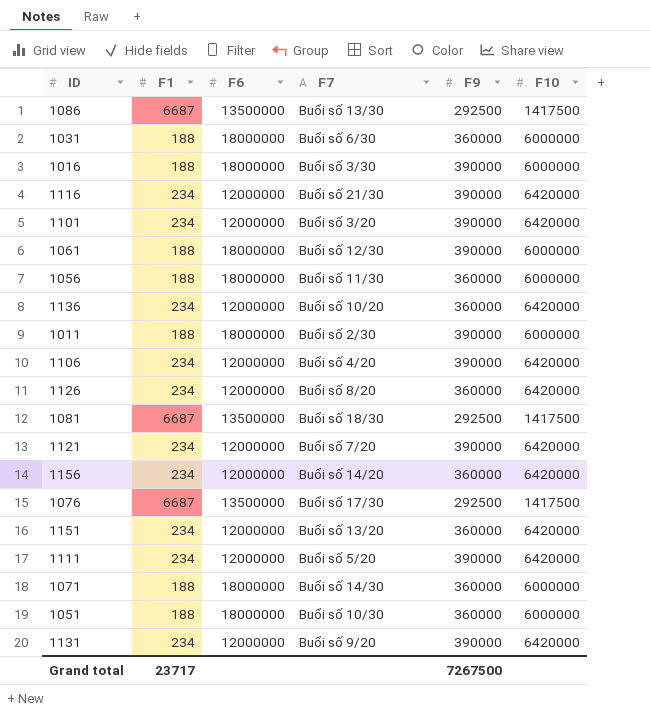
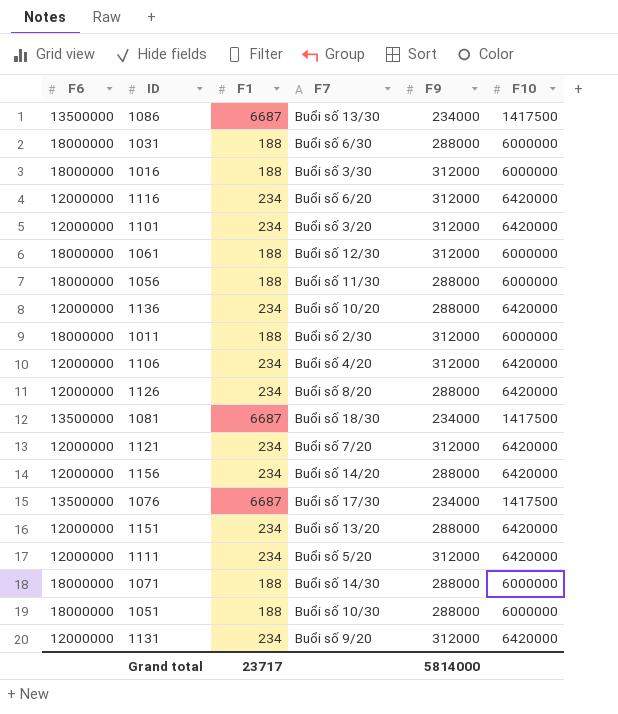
column F6 | position: 3 -> 1
1086 | F9: 292500 -> 234000
1031 | F9: 360000 -> 288000
1016 | F9: 390000 -> 312000
1116 | F7: Buổi số 21/30 -> Buổi số 6/20
1116 | F9: 390000 -> 312000
1101 | F9: 390000 -> 312000
1061 | F9: 390000 -> 312000
1056 | F9: 360000 -> 288000
1136 | F9: 360000 -> 288000
1011 | F9: 390000 -> 312000
1106 | F9: 390000 -> 312000
1126 | F9: 360000 -> 288000
1081 | F9: 292500 -> 234000
1121 | F9: 390000 -> 312000
1156 | F9: 360000 -> 288000
1076 | F9: 292500 -> 234000
1151 | F9: 360000 -> 288000
1111 | F9: 390000 -> 312000
1071 | F9: 360000 -> 288000
1051 | F9: 360000 -> 288000
1131 | F9: 390000 -> 312000
Grand total | F9: 7267500 -> 5814000

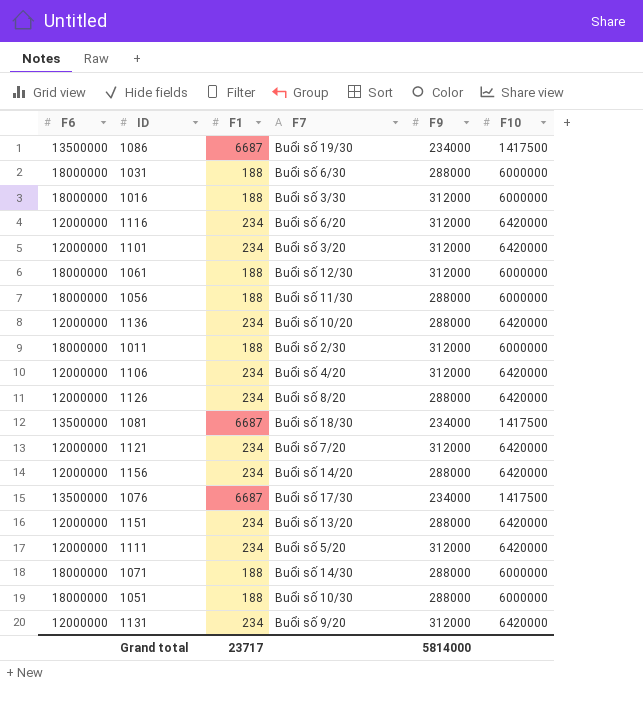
1086 | F7: Buổi số 13/30 -> Buổi số 19/30

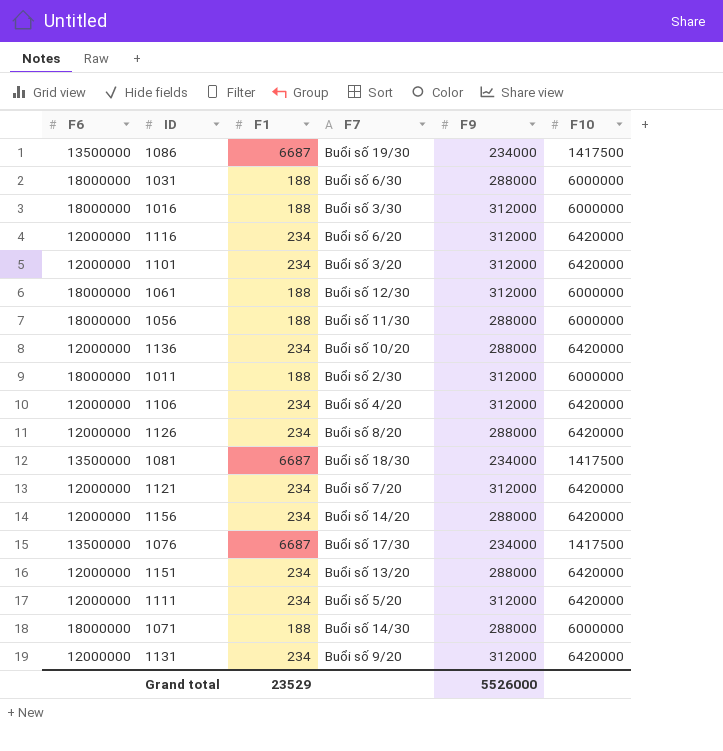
row 1051: 18000000 | 188 | Buổi số 10/30 | 288000 | 6000000 -> none
Grand total | F1: 23717 -> 23529
Grand total | F9: 5814000 -> 5526000

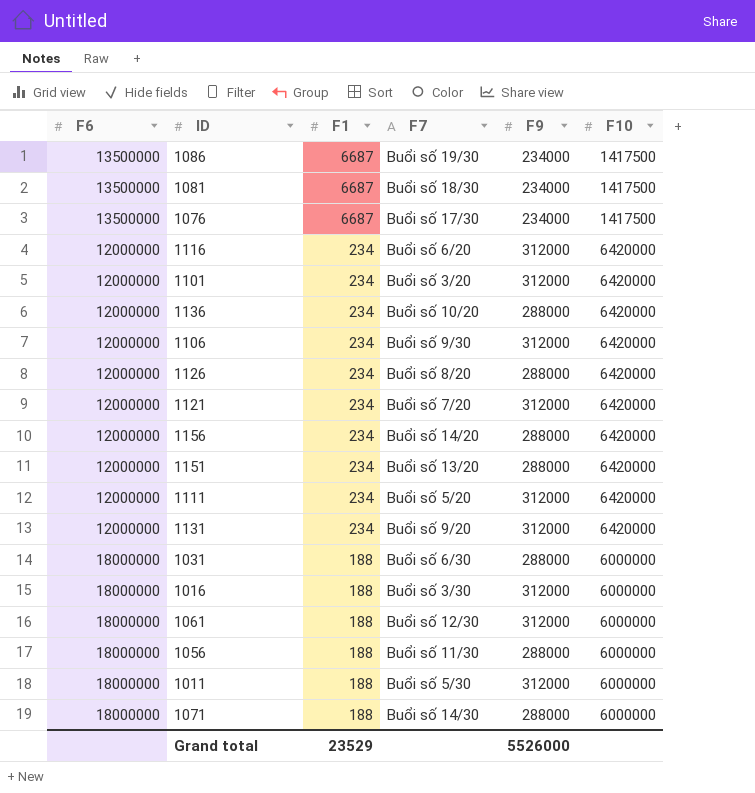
row order: none -> F1 descending
1106 | F7: Buổi số 4/20 -> Buổi số 9/30
1011 | F7: Buổi số 2/30 -> Buổi số 5/30

